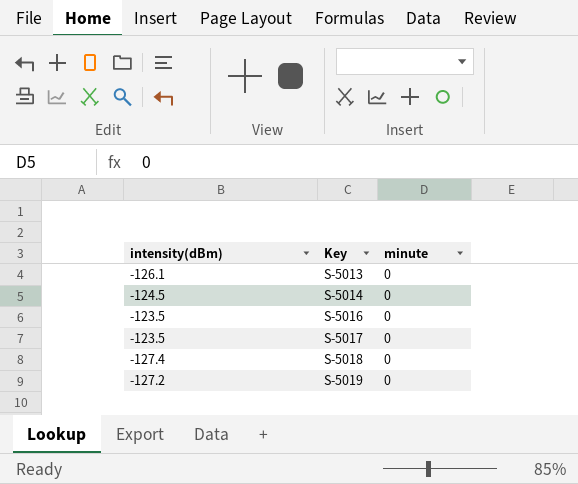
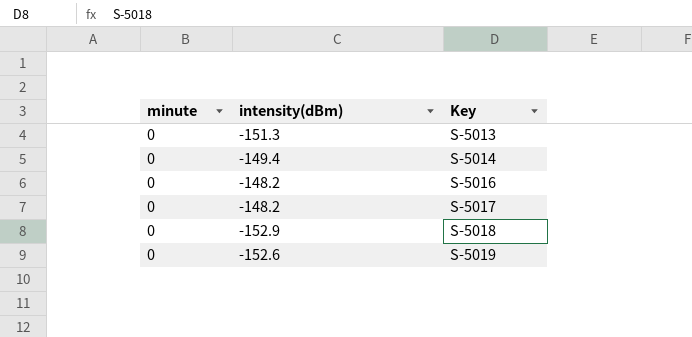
column minute | position: 3 -> 1
S-5013 | intensity(dBm): -126.1 -> -151.3
S-5014 | intensity(dBm): -124.5 -> -149.4
S-5016 | intensity(dBm): -123.5 -> -148.2
S-5017 | intensity(dBm): -123.5 -> -148.2
S-5018 | intensity(dBm): -127.4 -> -152.9
S-5019 | intensity(dBm): -127.2 -> -152.6

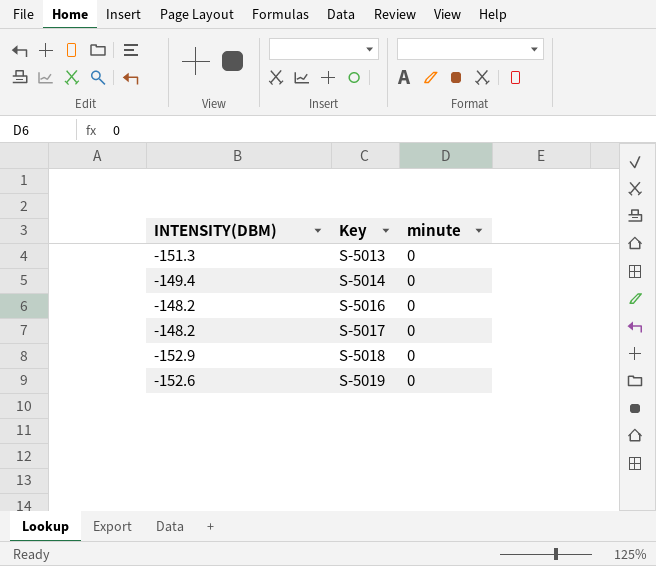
column name: intensity(dBm) -> INTENSITY(DBM)
column minute | position: 1 -> 3

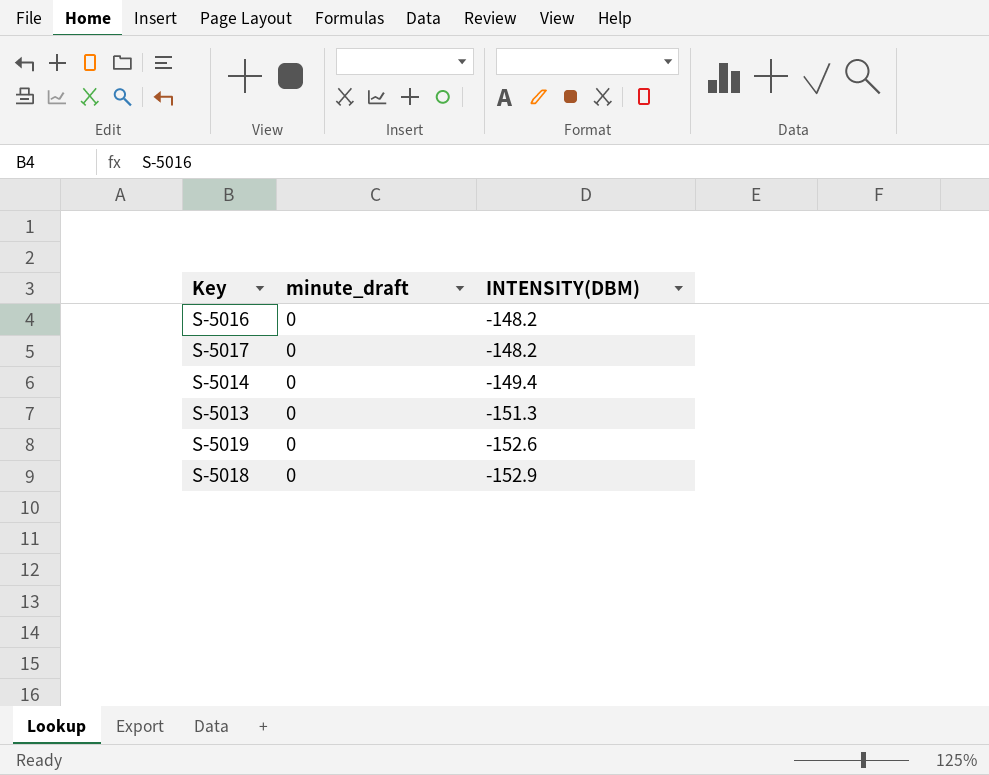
row order: Key ascending -> INTENSITY(DBM) descending
column name: minute -> minute_draft
column INTENSITY(DBM) | position: 1 -> 3

